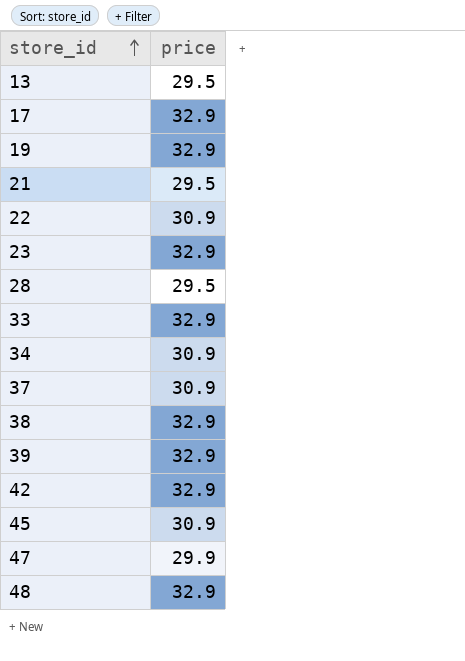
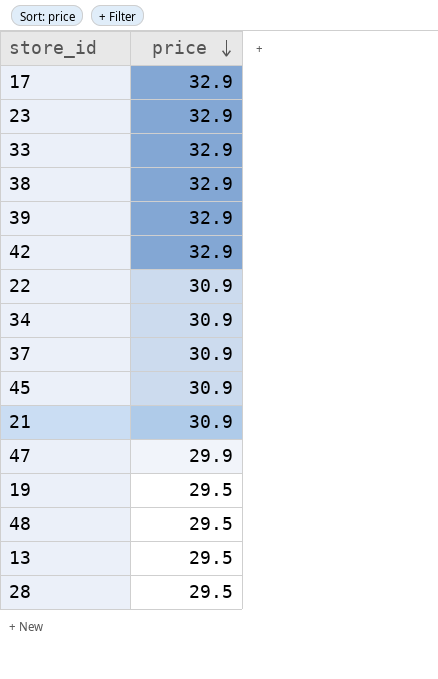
row order: store_id ascending -> price descending
21 | price: 29.5 -> 30.9
19 | price: 32.9 -> 29.5
48 | price: 32.9 -> 29.5

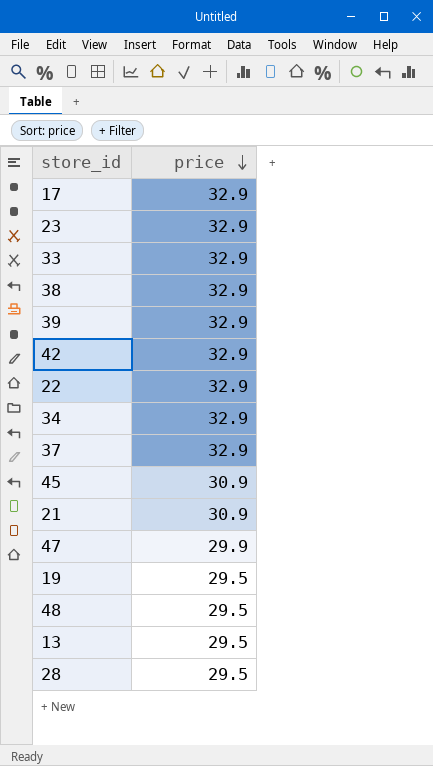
22 | price: 30.9 -> 32.9
34 | price: 30.9 -> 32.9
37 | price: 30.9 -> 32.9

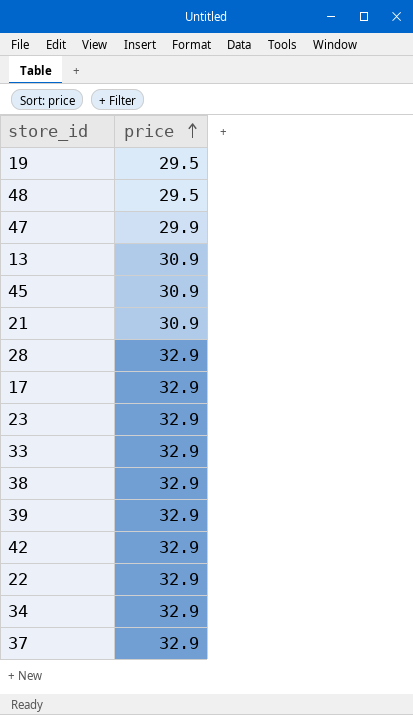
row order: price descending -> price ascending
13 | price: 29.5 -> 30.9
28 | price: 29.5 -> 32.9

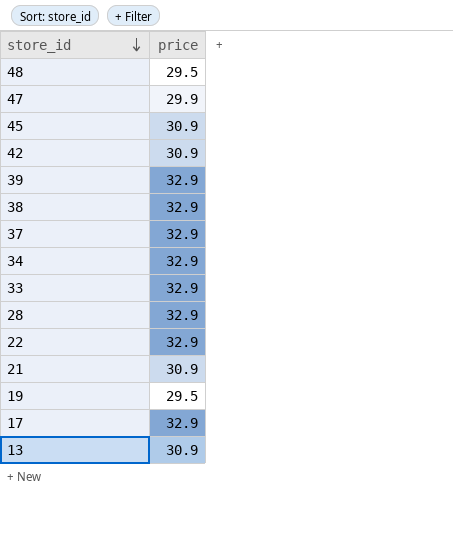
row order: price ascending -> store_id descending
row 23: 32.9 -> none
42 | price: 32.9 -> 30.9

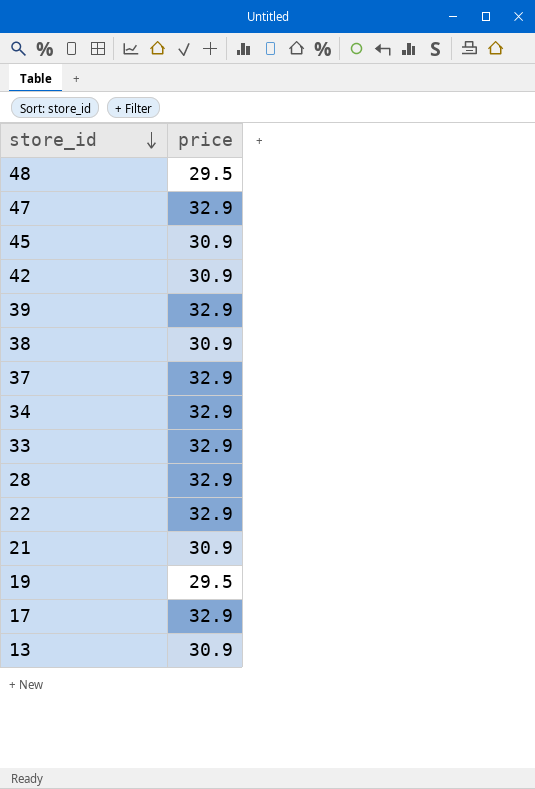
47 | price: 29.9 -> 32.9
38 | price: 32.9 -> 30.9

